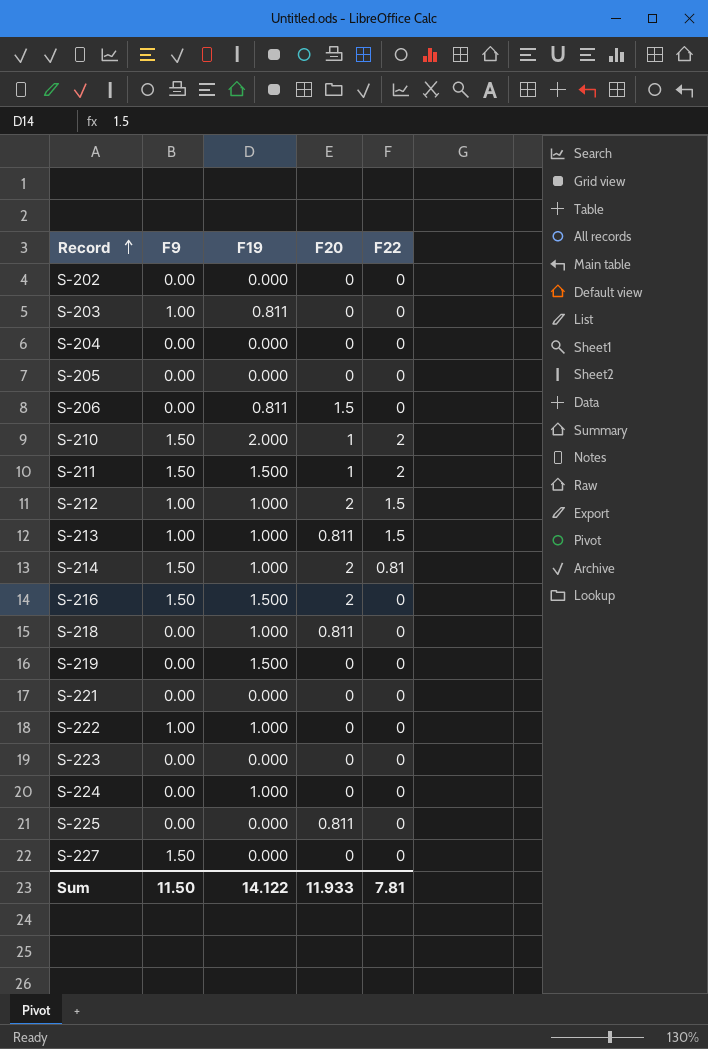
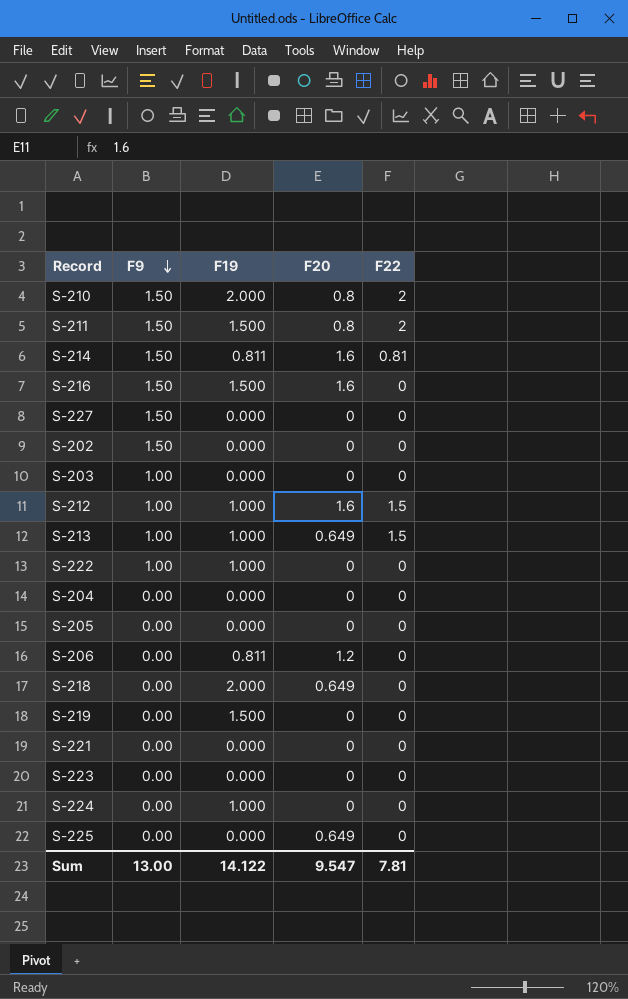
row order: Record ascending -> F9 descending
S-210 | F20: 1 -> 0.8
S-211 | F20: 1 -> 0.8
S-214 | F19: 1.000 -> 0.811
S-214 | F20: 2 -> 1.6
S-216 | F20: 2 -> 1.6
S-202 | F9: 0.00 -> 1.50
S-203 | F19: 0.811 -> 0.000
S-212 | F20: 2 -> 1.6
S-213 | F20: 0.811 -> 0.649
S-206 | F20: 1.5 -> 1.2
S-218 | F19: 1.000 -> 2.000
S-218 | F20: 0.811 -> 0.649
S-225 | F20: 0.811 -> 0.649
Sum | F9: 11.50 -> 13.00
Sum | F20: 11.933 -> 9.547

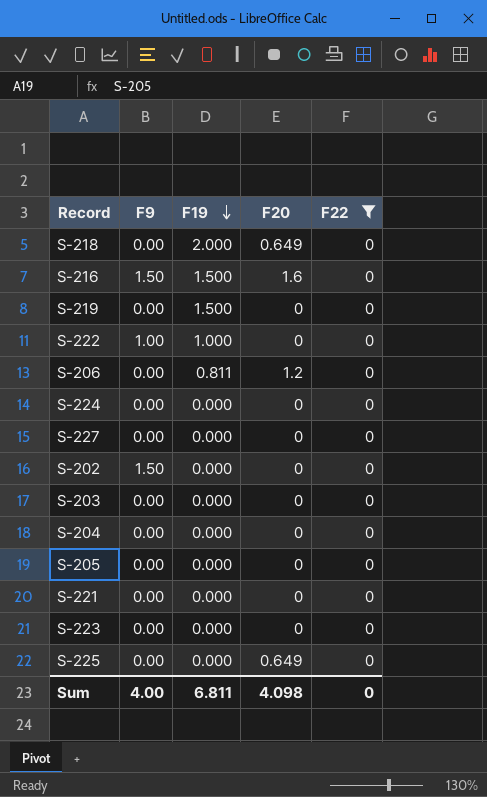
filter: none -> F22 = 0
row order: F9 descending -> F19 descending
S-224 | F19: 1.000 -> 0.000
S-227 | F9: 1.50 -> 0.00
S-203 | F9: 1.00 -> 0.00
Sum | F9: 13.00 -> 4.00
Sum | F19: 14.122 -> 6.811
Sum | F20: 9.547 -> 4.098
Sum | F22: 7.81 -> 0

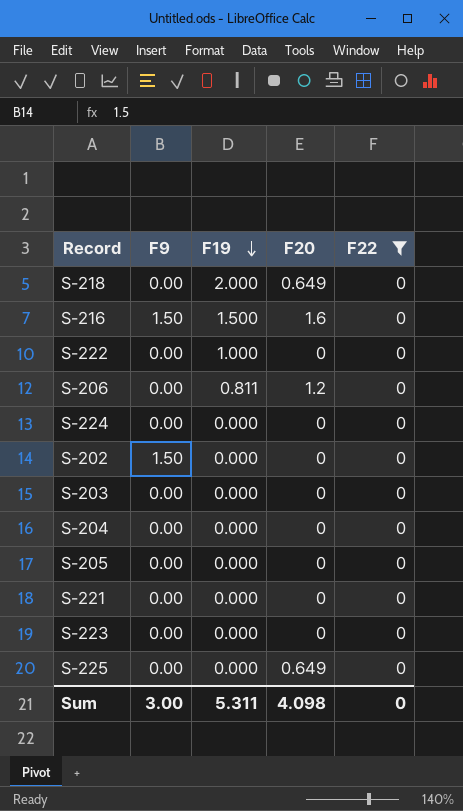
row S-219: 0.00 | 1.500 | 0 | 0 -> none
row S-227: 0.00 | 0.000 | 0 | 0 -> none
S-222 | F9: 1.00 -> 0.00
Sum | F9: 4.00 -> 3.00
Sum | F19: 6.811 -> 5.311

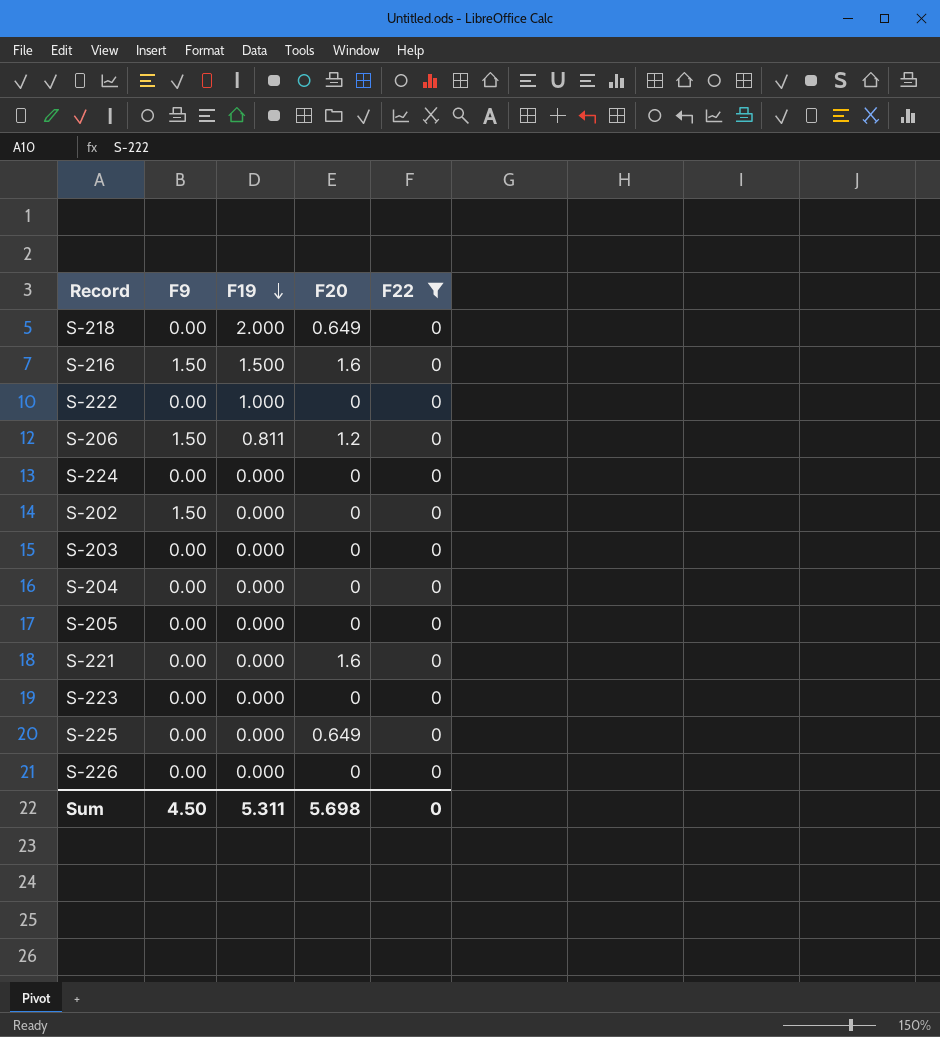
S-206 | F9: 0.00 -> 1.50
S-221 | F20: 0 -> 1.6
row S-226: none -> 0.00 | 0.000 | 0 | 0
Sum | F9: 3.00 -> 4.50
Sum | F20: 4.098 -> 5.698

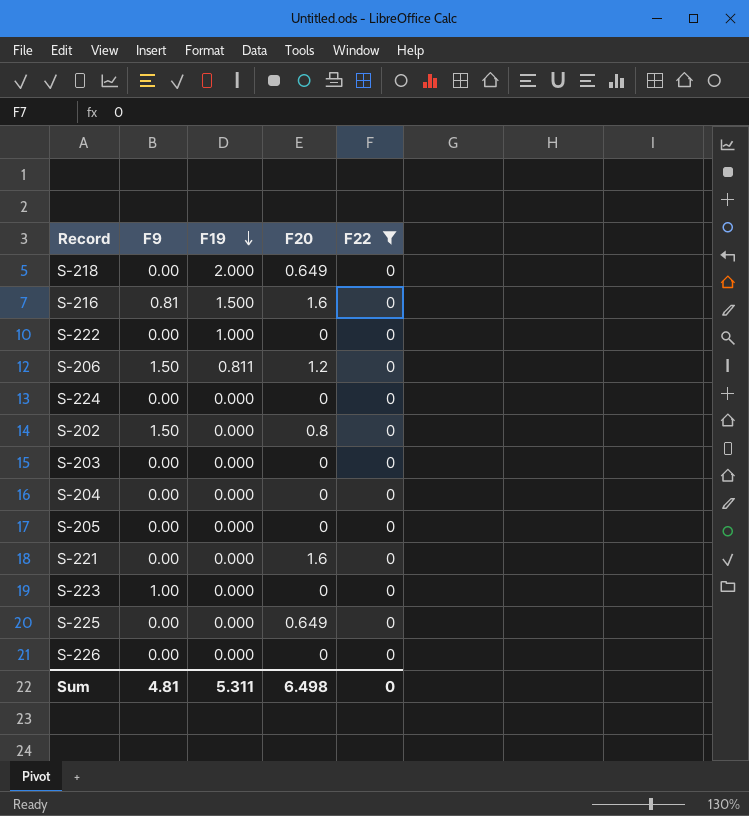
S-216 | F9: 1.50 -> 0.81
S-202 | F20: 0 -> 0.8
S-223 | F9: 0.00 -> 1.00
Sum | F9: 4.50 -> 4.81
Sum | F20: 5.698 -> 6.498

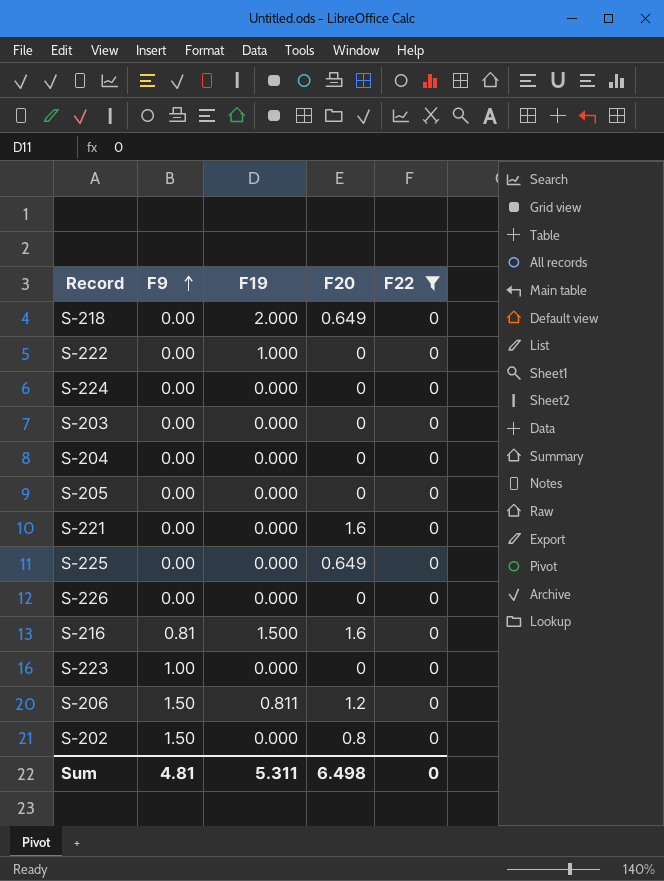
row order: F19 descending -> F9 ascending

